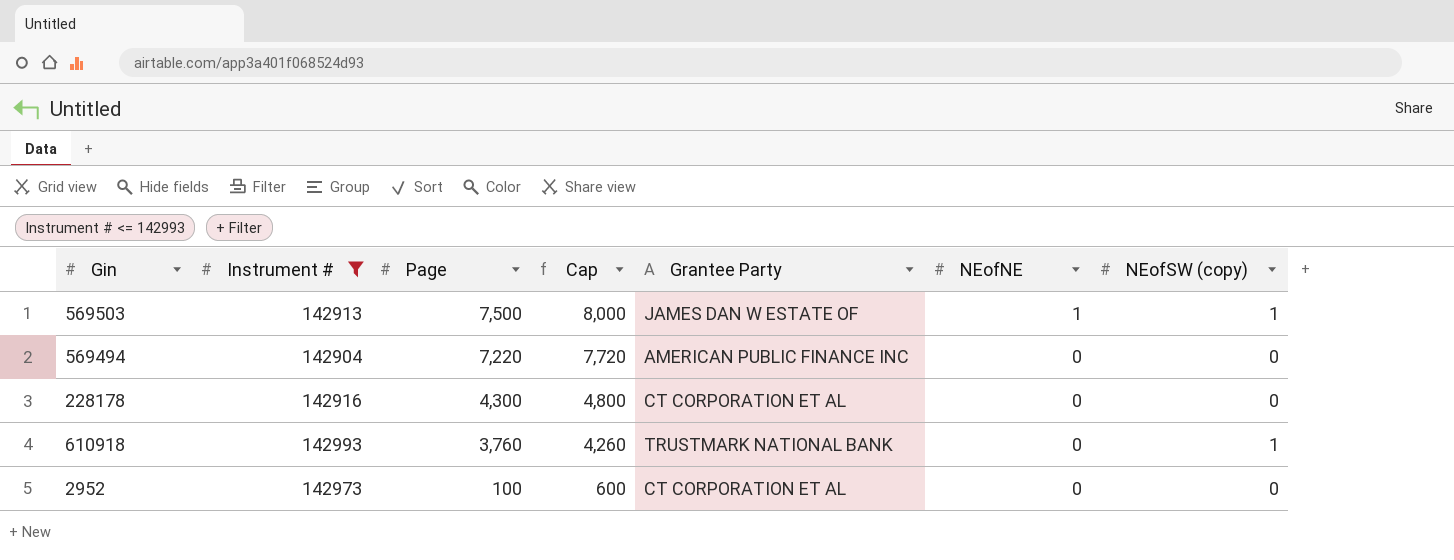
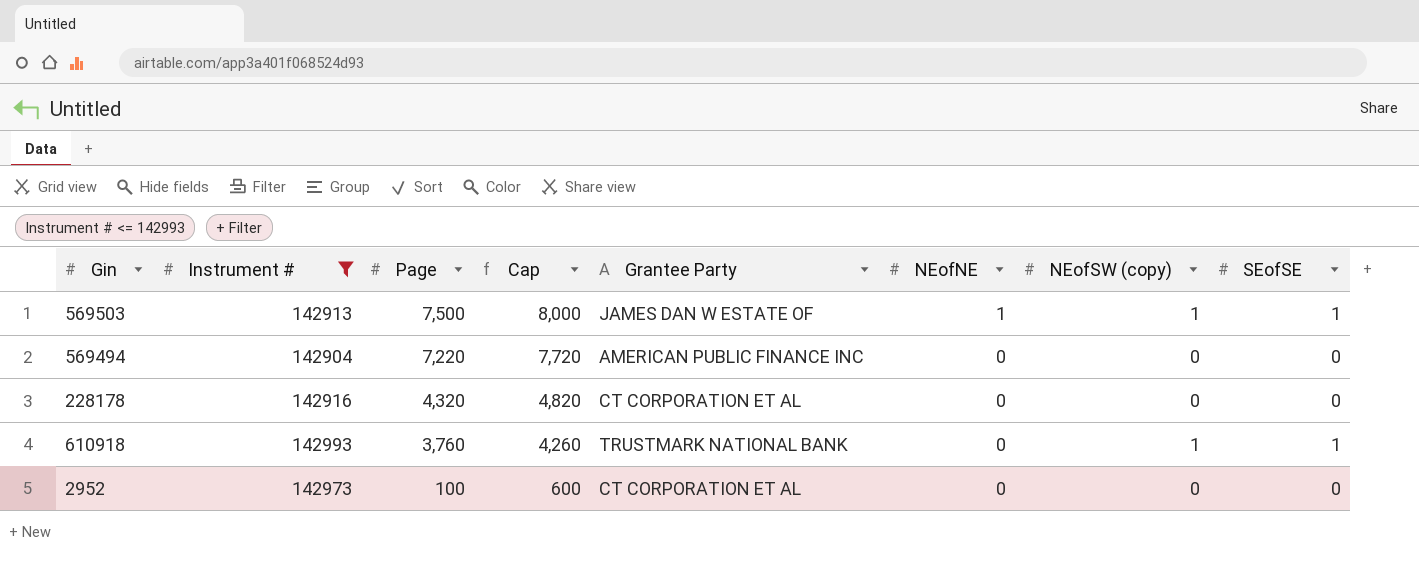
column SEofSE | position: none -> 8
228178 | Page: 4,300 -> 4,320
228178 | Cap: 4,800 -> 4,820

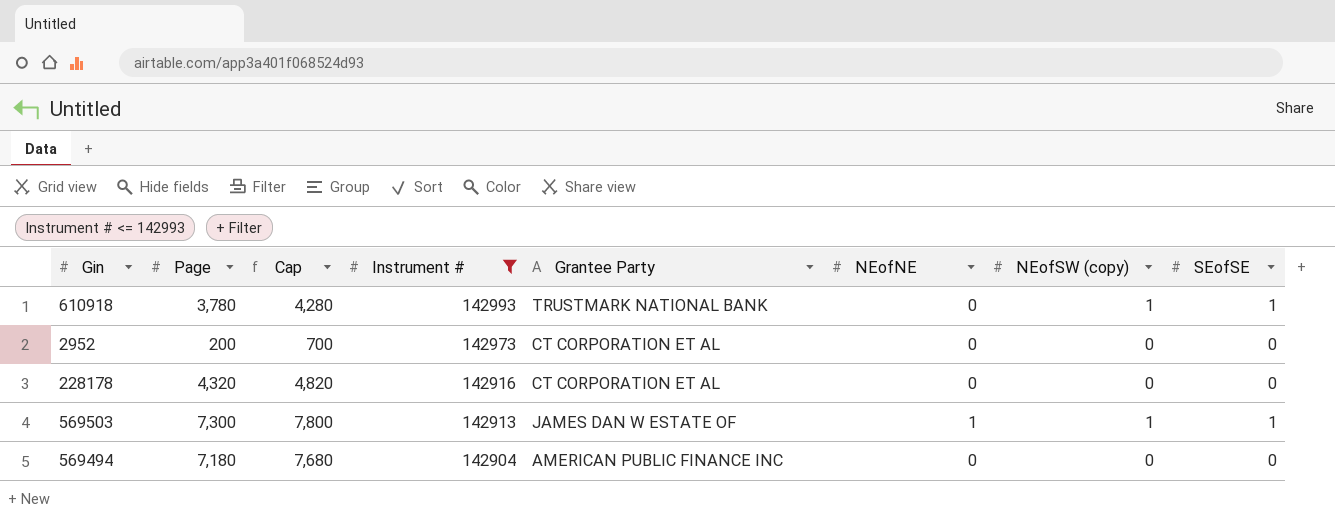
row order: Page descending -> Instrument # descending
column Instrument # | position: 2 -> 4
610918 | Page: 3,760 -> 3,780
610918 | Cap: 4,260 -> 4,280
2952 | Page: 100 -> 200
2952 | Cap: 600 -> 700
569503 | Page: 7,500 -> 7,300
569503 | Cap: 8,000 -> 7,800
569494 | Page: 7,220 -> 7,180
569494 | Cap: 7,720 -> 7,680

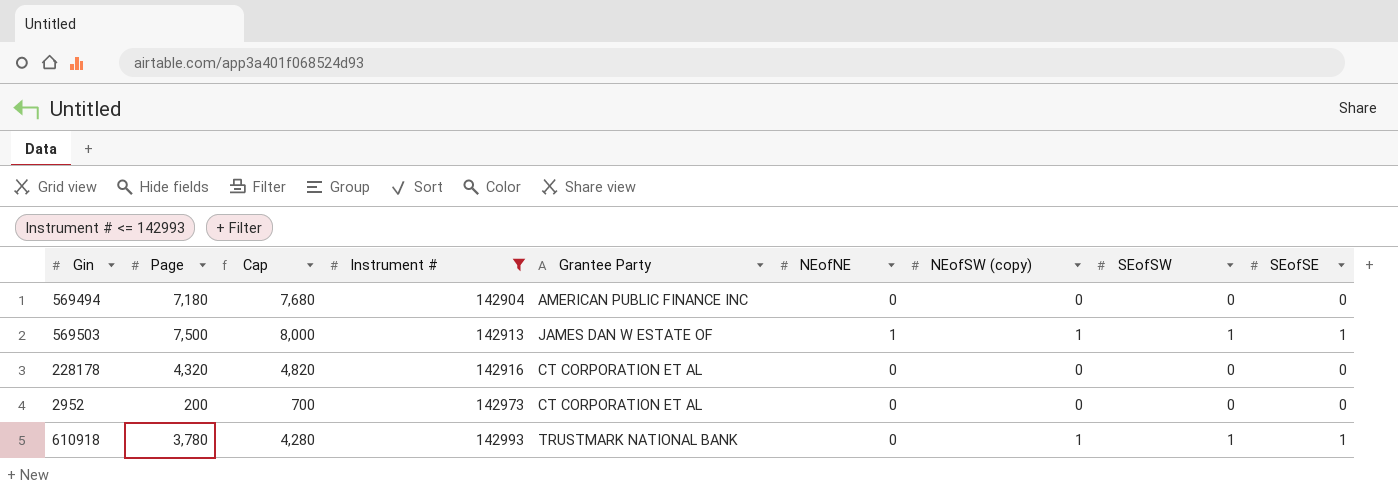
row order: Instrument # descending -> Instrument # ascending
column SEofSW | position: none -> 8
569503 | Page: 7,300 -> 7,500
569503 | Cap: 7,800 -> 8,000

